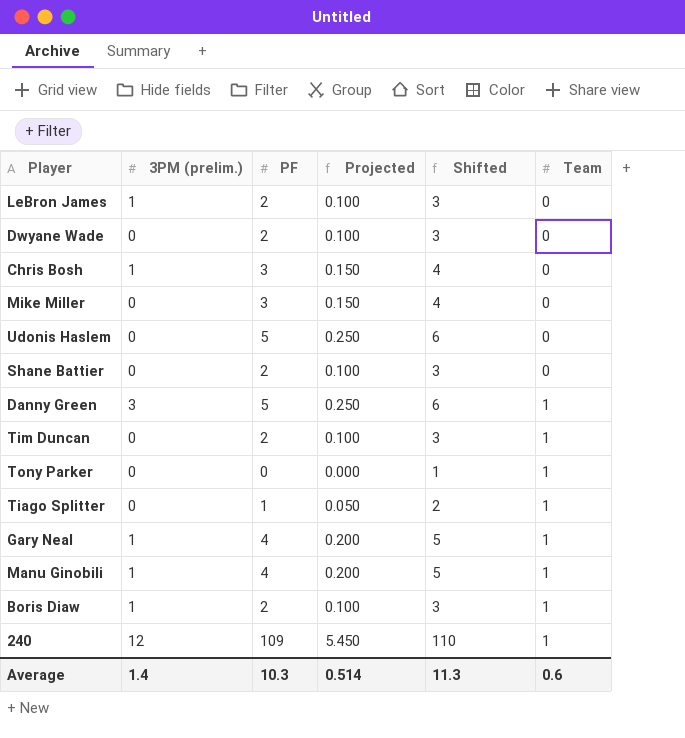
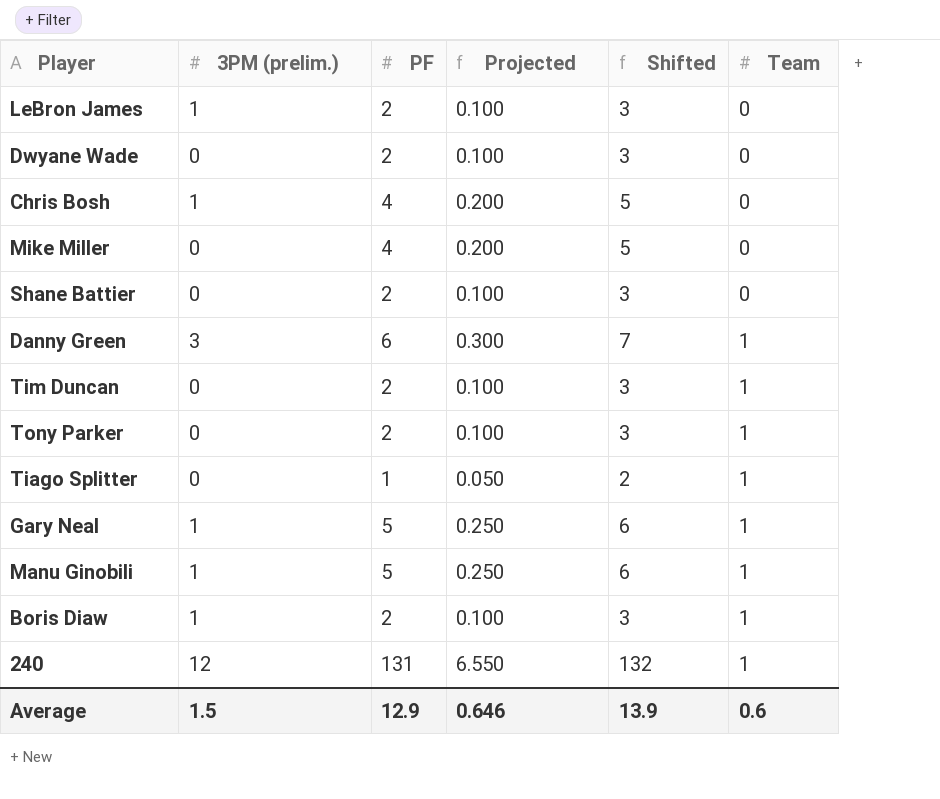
row Udonis Haslem: 0 | 5 | 0.250 | 6 | 0 -> none
Chris Bosh | PF: 3 -> 4
Chris Bosh | Projected: 0.150 -> 0.200
Chris Bosh | Shifted: 4 -> 5
Mike Miller | PF: 3 -> 4
Mike Miller | Projected: 0.150 -> 0.200
Mike Miller | Shifted: 4 -> 5
Danny Green | PF: 5 -> 6
Danny Green | Projected: 0.250 -> 0.300
Danny Green | Shifted: 6 -> 7
Tony Parker | PF: 0 -> 2
Tony Parker | Projected: 0.000 -> 0.100
Tony Parker | Shifted: 1 -> 3
Gary Neal | PF: 4 -> 5
Gary Neal | Projected: 0.200 -> 0.250
Gary Neal | Shifted: 5 -> 6
Manu Ginobili | PF: 4 -> 5
Manu Ginobili | Projected: 0.200 -> 0.250
Manu Ginobili | Shifted: 5 -> 6
240 | PF: 109 -> 131
240 | Projected: 5.450 -> 6.550
240 | Shifted: 110 -> 132
Average | 3PM (prelim.): 1.4 -> 1.5
Average | PF: 10.3 -> 12.9
Average | Projected: 0.514 -> 0.646
Average | Shifted: 11.3 -> 13.9

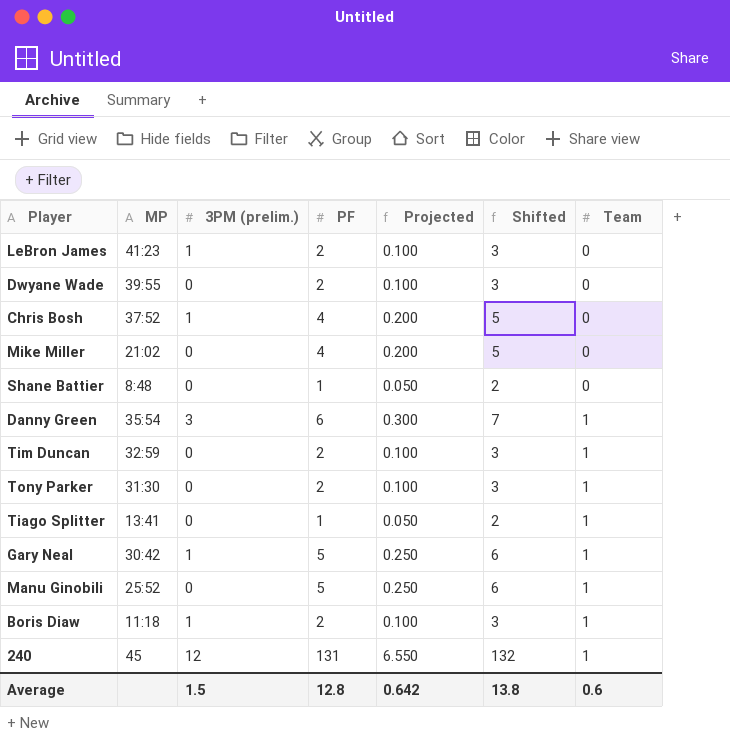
column MP | position: none -> 2
Shane Battier | PF: 2 -> 1
Shane Battier | Projected: 0.100 -> 0.050
Shane Battier | Shifted: 3 -> 2
Manu Ginobili | 3PM (prelim.): 1 -> 0
Average | PF: 12.9 -> 12.8
Average | Projected: 0.646 -> 0.642
Average | Shifted: 13.9 -> 13.8

